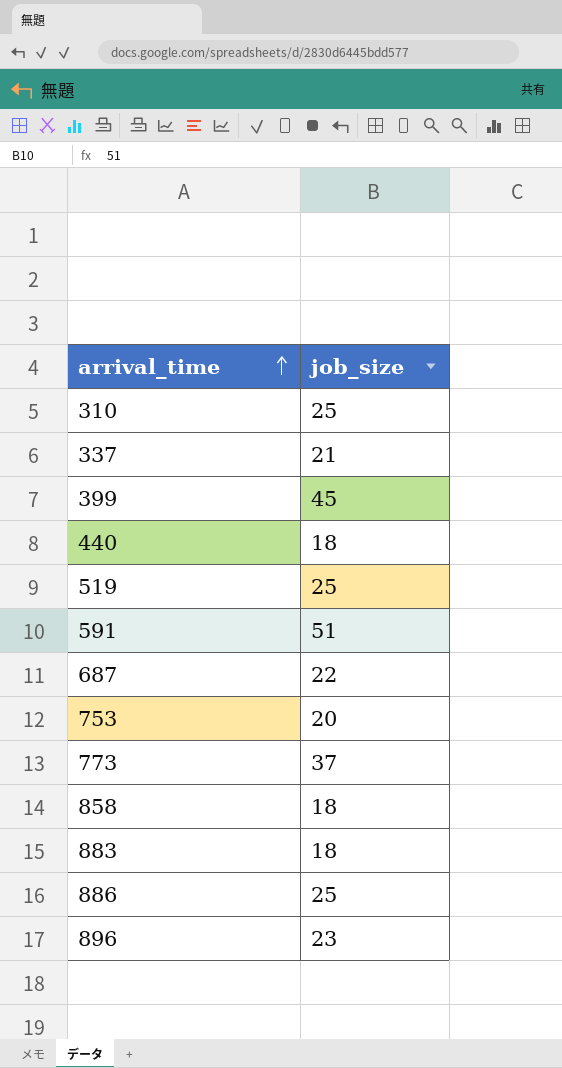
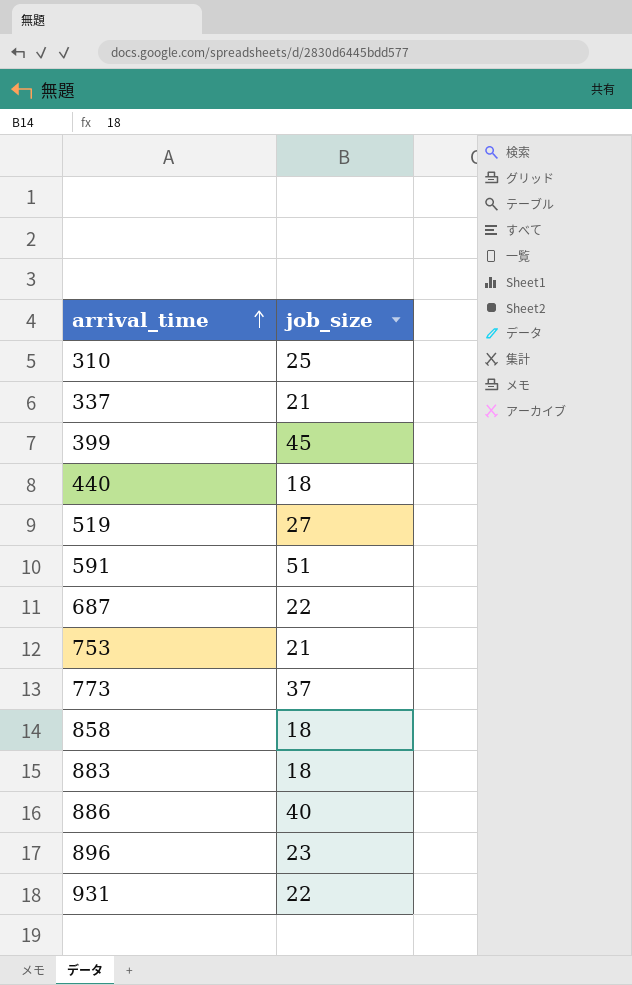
519 | job_size: 25 -> 27
753 | job_size: 20 -> 21
886 | job_size: 25 -> 40
row 931: none -> 22

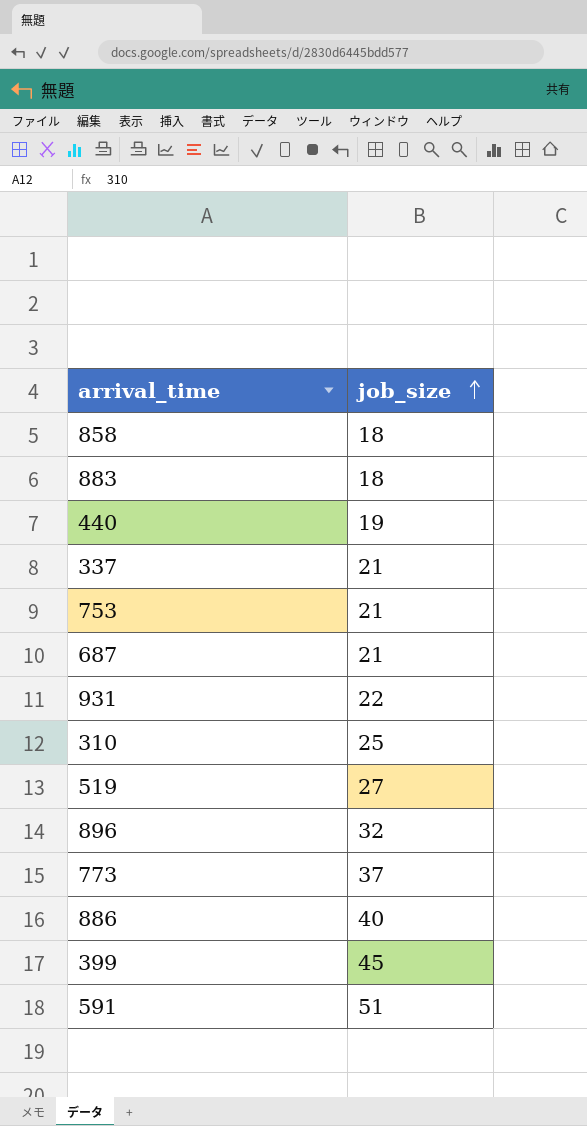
row order: arrival_time ascending -> job_size ascending
440 | job_size: 18 -> 19
687 | job_size: 22 -> 21
896 | job_size: 23 -> 32

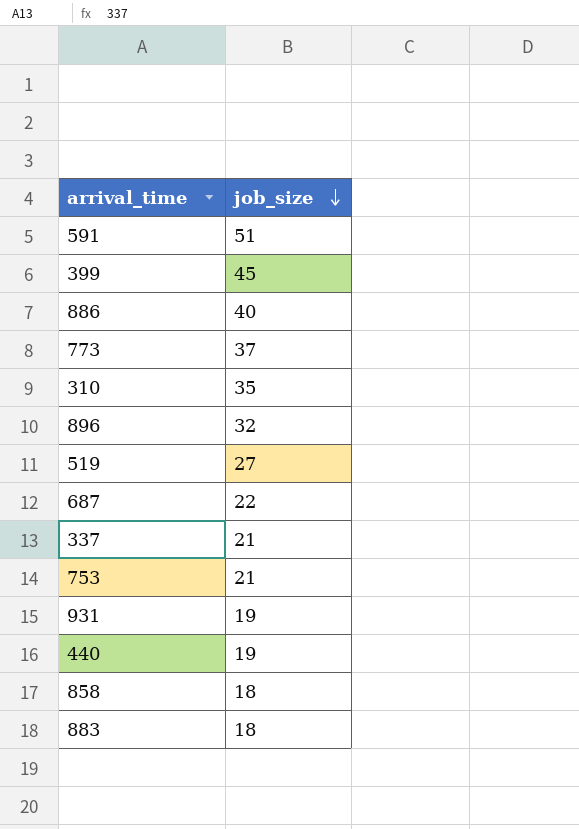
row order: job_size ascending -> job_size descending
310 | job_size: 25 -> 35
687 | job_size: 21 -> 22
931 | job_size: 22 -> 19

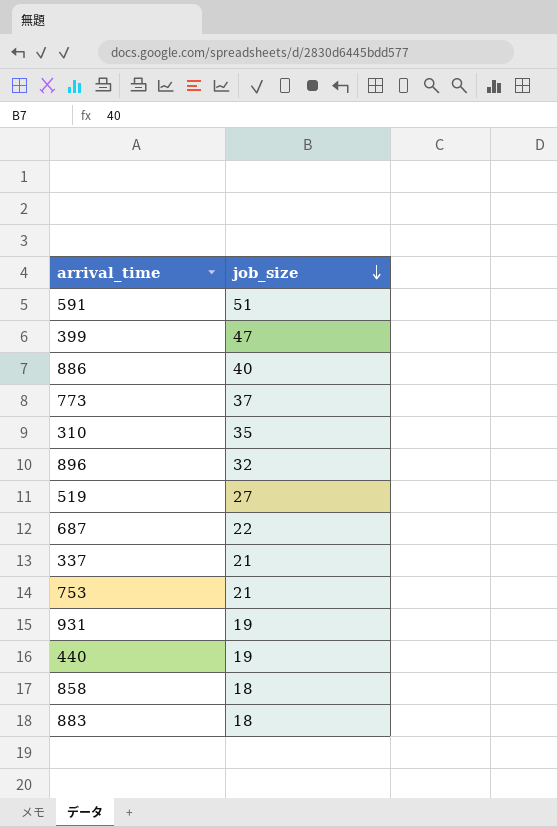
399 | job_size: 45 -> 47

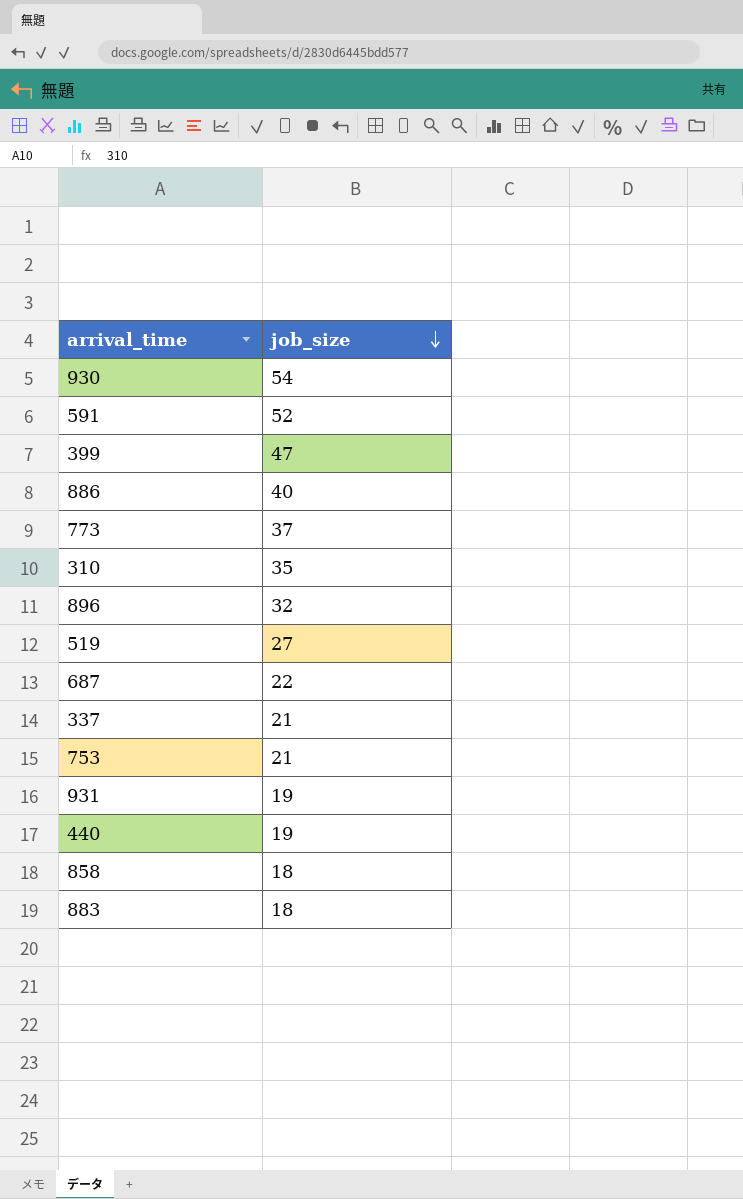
row 930: none -> 54
591 | job_size: 51 -> 52

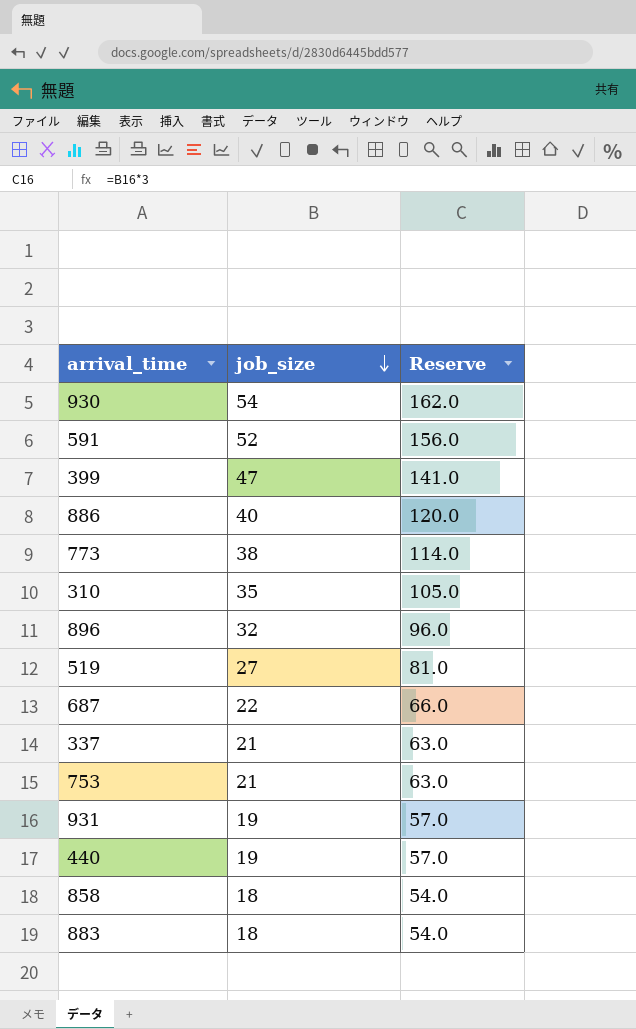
column Reserve | formula: none -> [job_size] * 3
773 | job_size: 37 -> 38

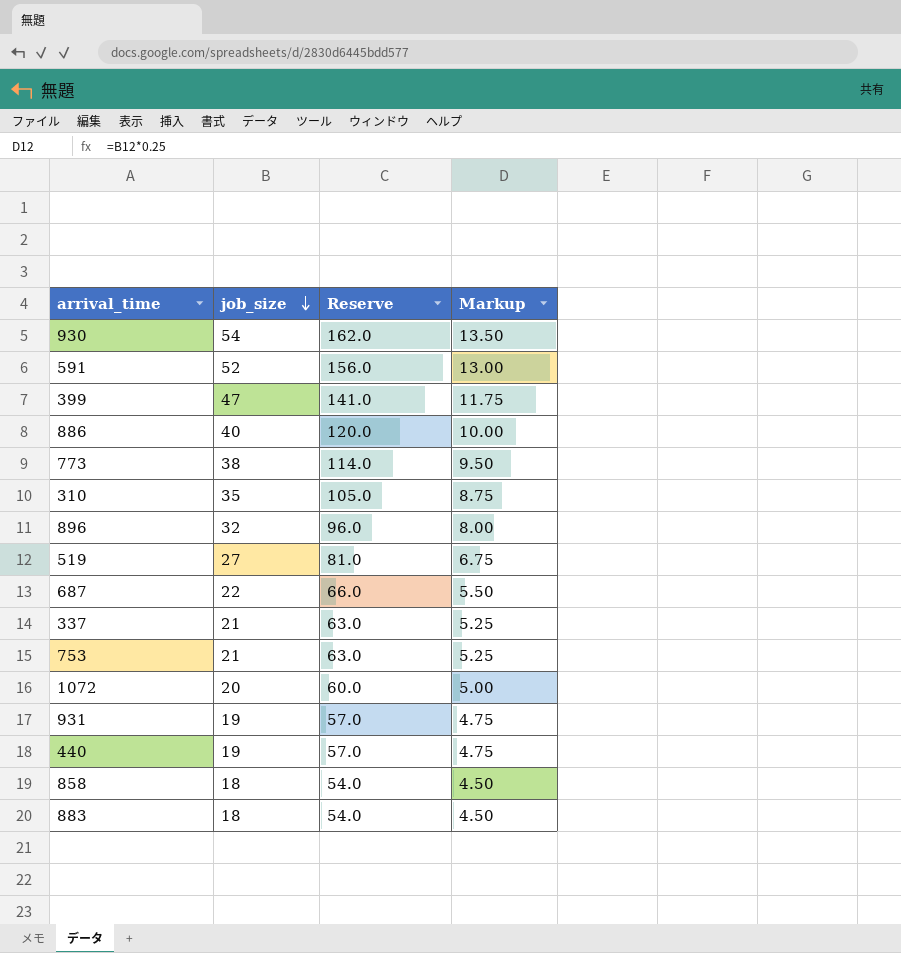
column Markup | formula: none -> [job_size] * 0.25
row 1072: none -> 20 | 60.0 | 5.00

